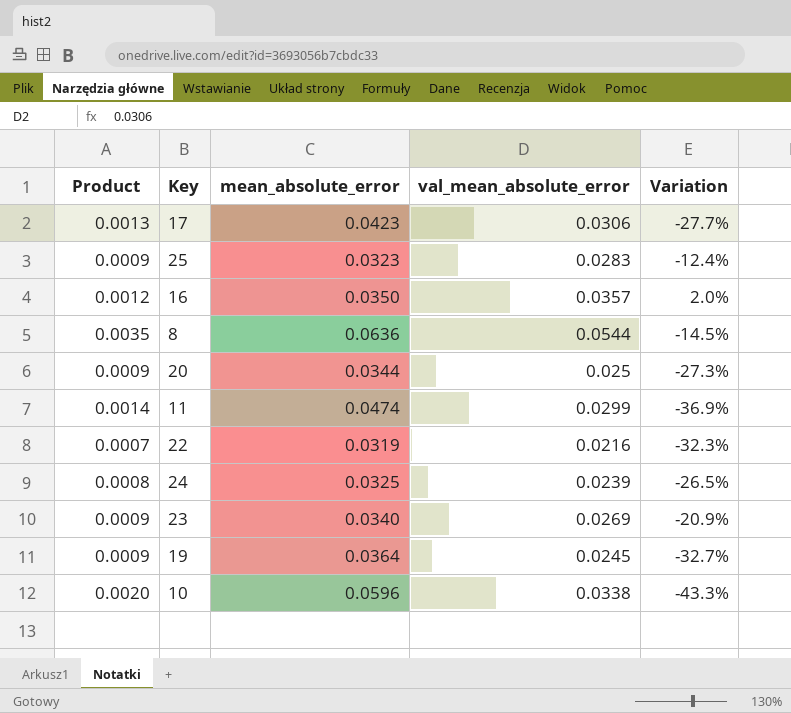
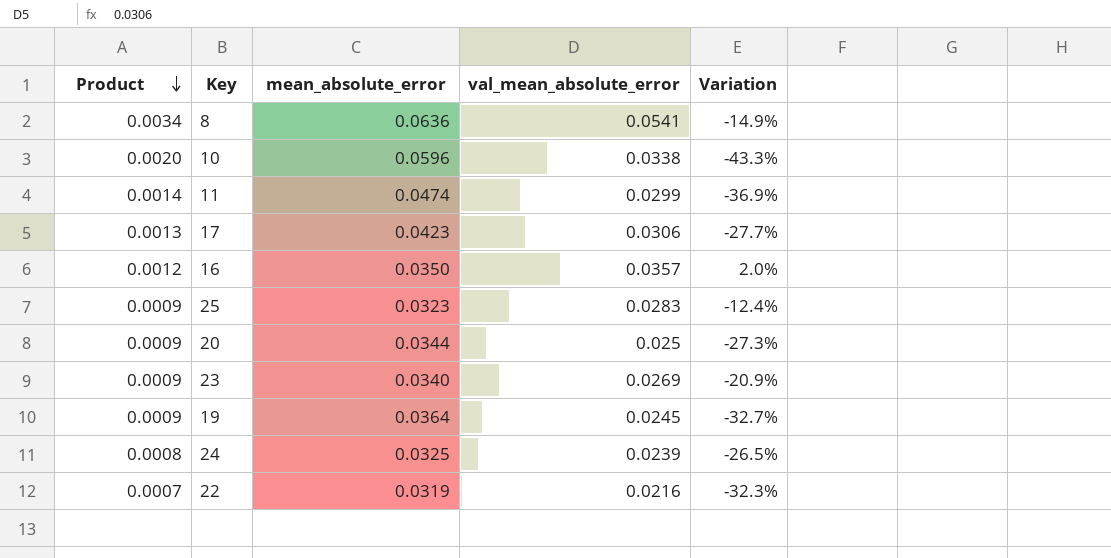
row order: none -> Product descending
8 | Product: 0.0035 -> 0.0034
8 | val_mean_absolute_error: 0.0544 -> 0.0541
8 | Variation: -14.5% -> -14.9%

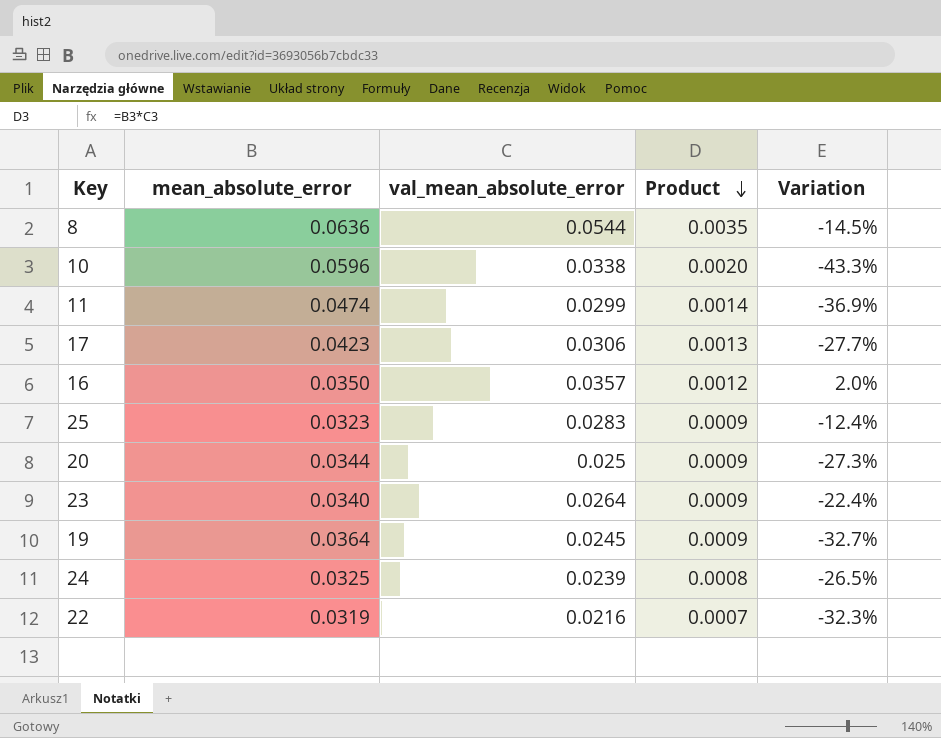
column Product | position: 1 -> 4
8 | val_mean_absolute_error: 0.0541 -> 0.0544
8 | Product: 0.0034 -> 0.0035
8 | Variation: -14.9% -> -14.5%
23 | val_mean_absolute_error: 0.0269 -> 0.0264
23 | Variation: -20.9% -> -22.4%

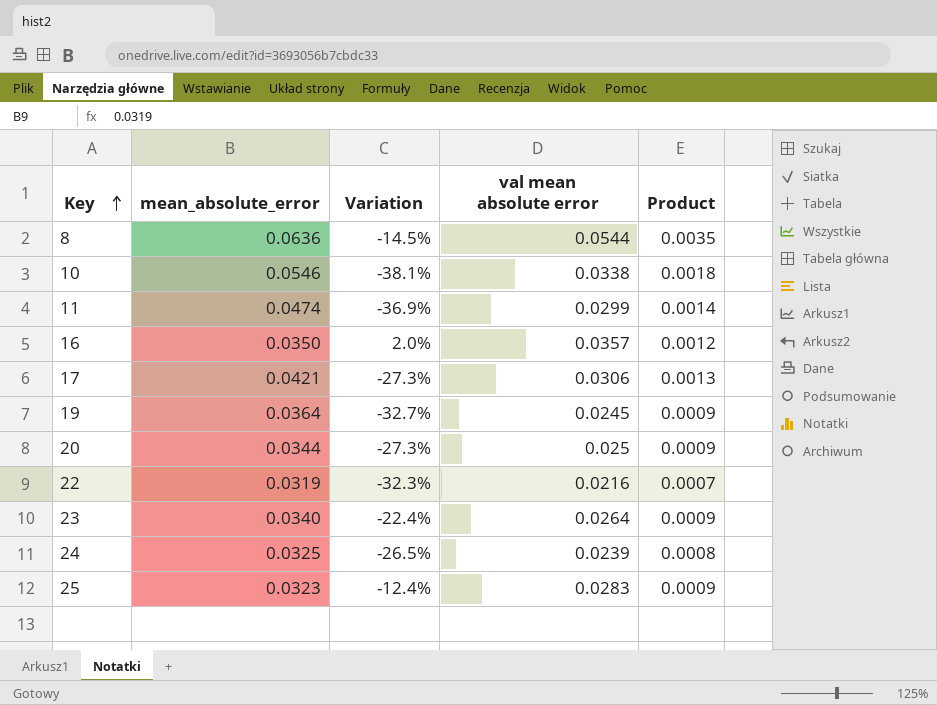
row order: Product descending -> Key ascending
column Variation | position: 5 -> 3
column name: val_mean_absolute_error -> val mean absolute error
10 | mean_absolute_error: 0.0596 -> 0.0546
10 | Variation: -43.3% -> -38.1%
10 | Product: 0.0020 -> 0.0018
17 | mean_absolute_error: 0.0423 -> 0.0421
17 | Variation: -27.7% -> -27.3%

